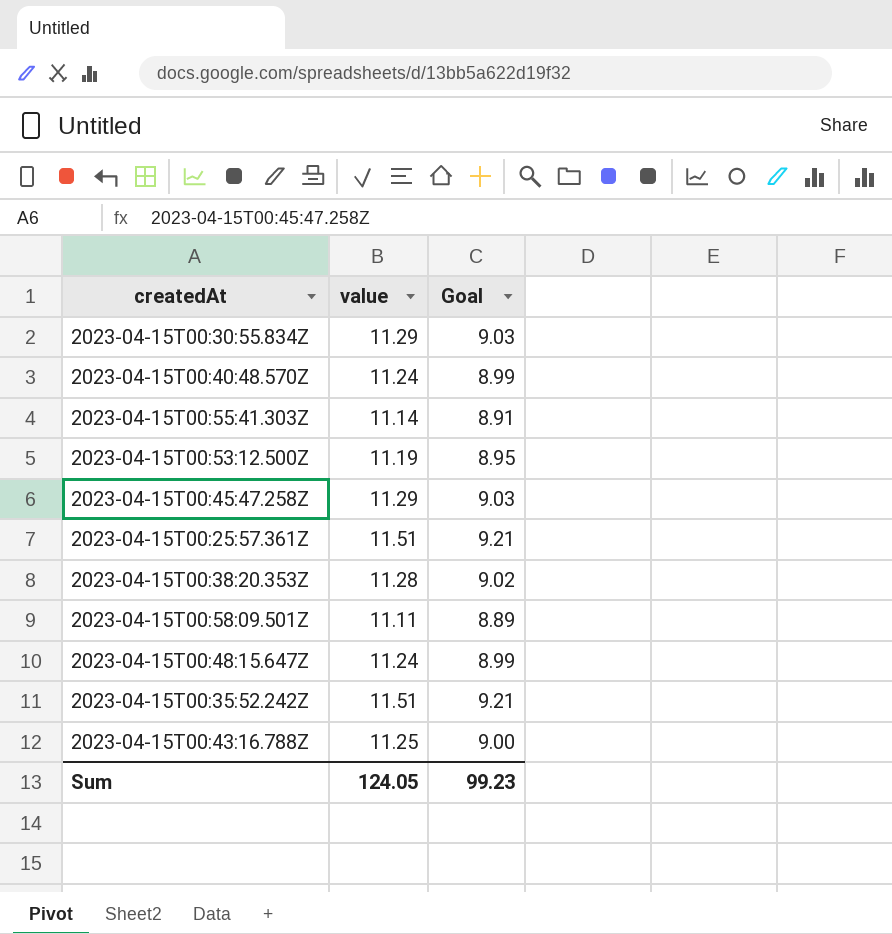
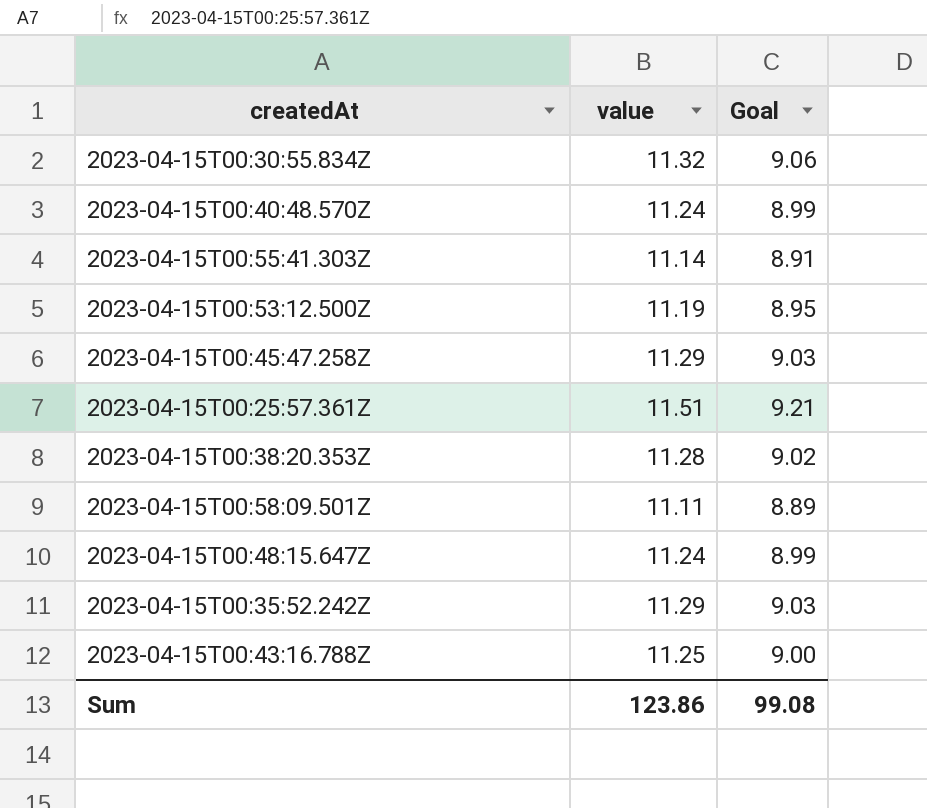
2023-04-15T00:30:55.834Z | value: 11.29 -> 11.32
2023-04-15T00:30:55.834Z | Goal: 9.03 -> 9.06
2023-04-15T00:35:52.242Z | value: 11.51 -> 11.29
2023-04-15T00:35:52.242Z | Goal: 9.21 -> 9.03
Sum | value: 124.05 -> 123.86
Sum | Goal: 99.23 -> 99.08

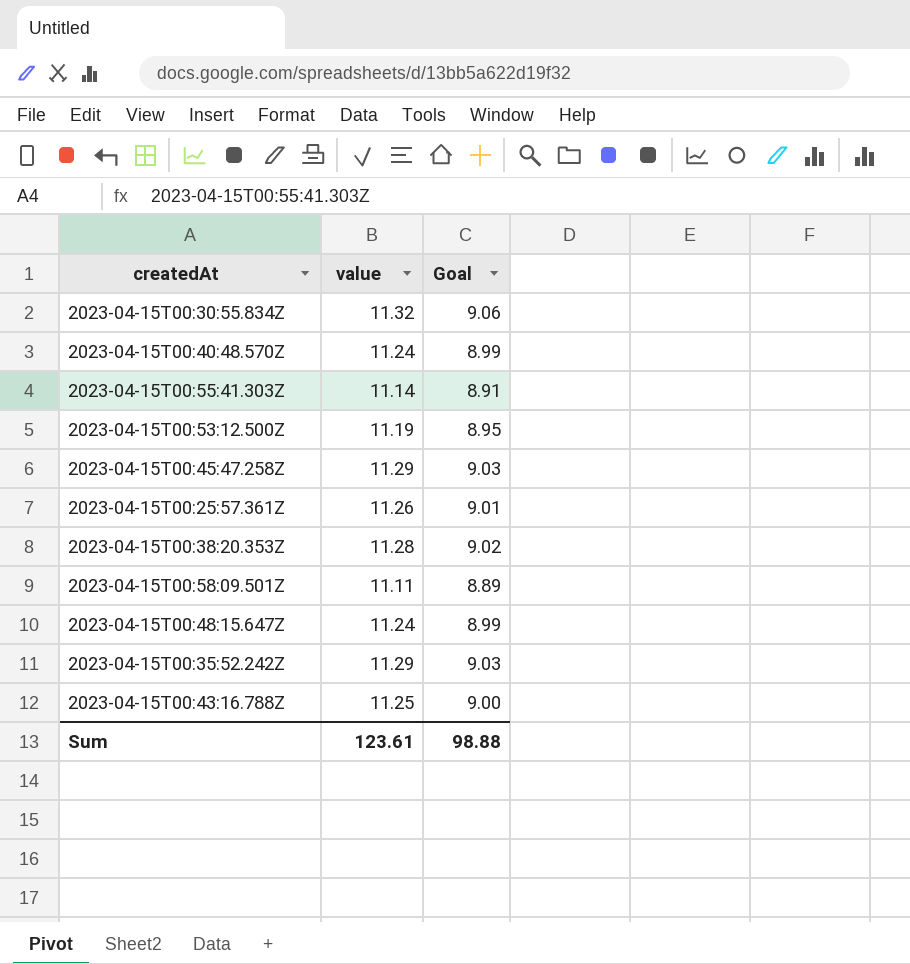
2023-04-15T00:25:57.361Z | value: 11.51 -> 11.26
2023-04-15T00:25:57.361Z | Goal: 9.21 -> 9.01
Sum | value: 123.86 -> 123.61
Sum | Goal: 99.08 -> 98.88

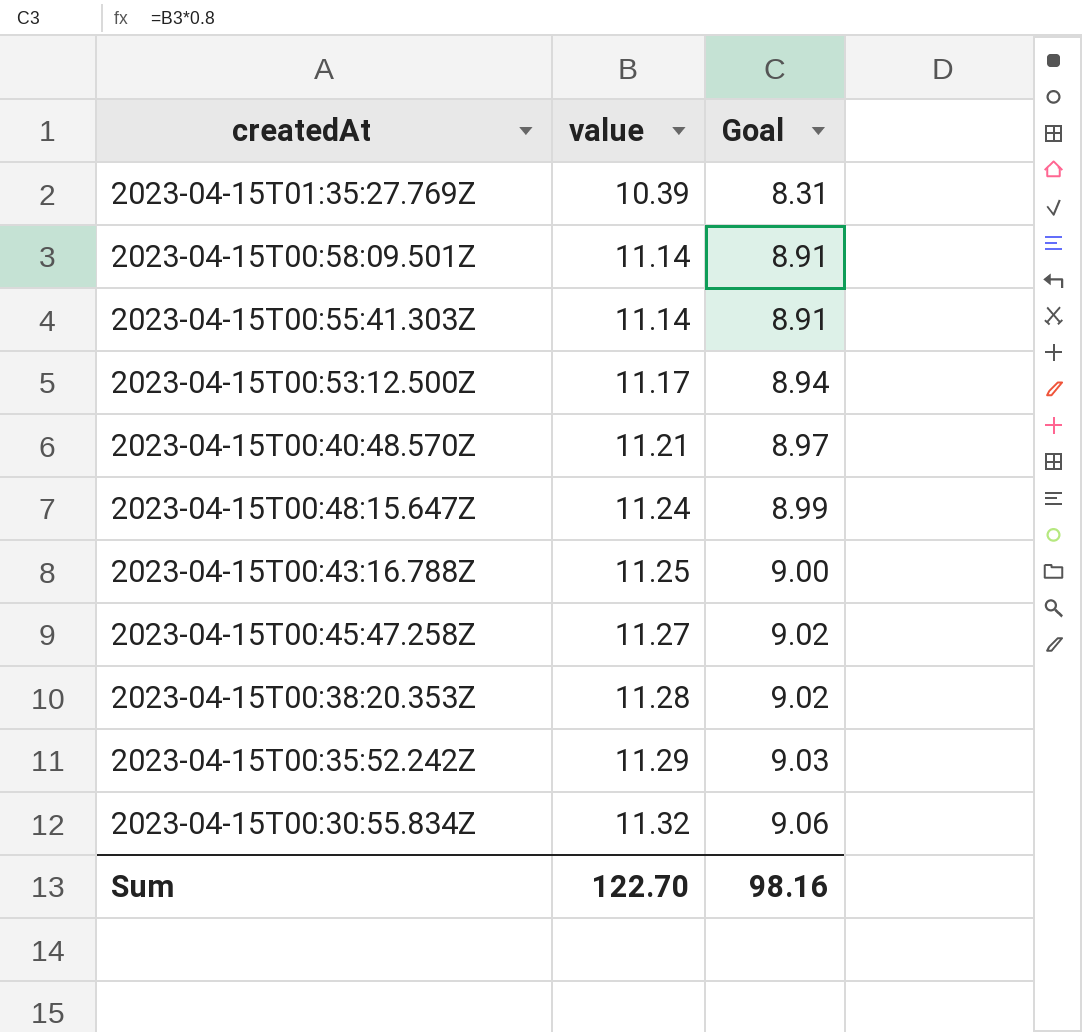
row order: none -> value ascending
row 2023-04-15T00:25:57.361Z: 11.26 | 9.01 -> none
row 2023-04-15T01:35:27.769Z: none -> 10.39 | 8.31
2023-04-15T00:58:09.501Z | value: 11.11 -> 11.14
2023-04-15T00:58:09.501Z | Goal: 8.89 -> 8.91
2023-04-15T00:53:12.500Z | value: 11.19 -> 11.17
2023-04-15T00:53:12.500Z | Goal: 8.95 -> 8.94
2023-04-15T00:40:48.570Z | value: 11.24 -> 11.21
2023-04-15T00:40:48.570Z | Goal: 8.99 -> 8.97
2023-04-15T00:45:47.258Z | value: 11.29 -> 11.27
2023-04-15T00:45:47.258Z | Goal: 9.03 -> 9.02
Sum | value: 123.61 -> 122.70
Sum | Goal: 98.88 -> 98.16

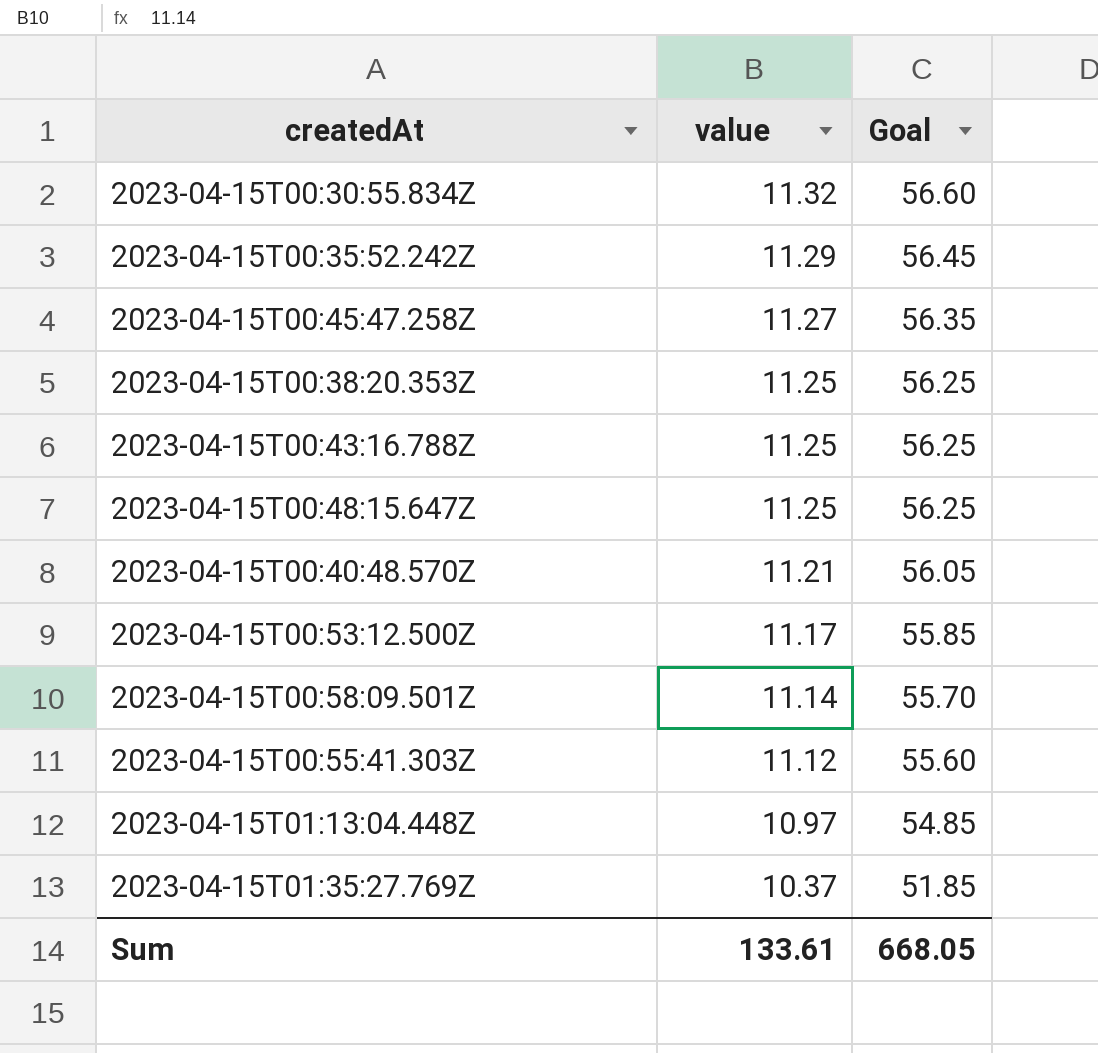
row order: value ascending -> value descending
column Goal | formula: [value] * 0.8 -> [value] * 5
2023-04-15T00:38:20.353Z | value: 11.28 -> 11.25
2023-04-15T00:48:15.647Z | value: 11.24 -> 11.25
2023-04-15T00:55:41.303Z | value: 11.14 -> 11.12
row 2023-04-15T01:13:04.448Z: none -> 10.97 | 54.85
2023-04-15T01:35:27.769Z | value: 10.39 -> 10.37
Sum | value: 122.70 -> 133.61
Sum | Goal: 98.16 -> 668.05

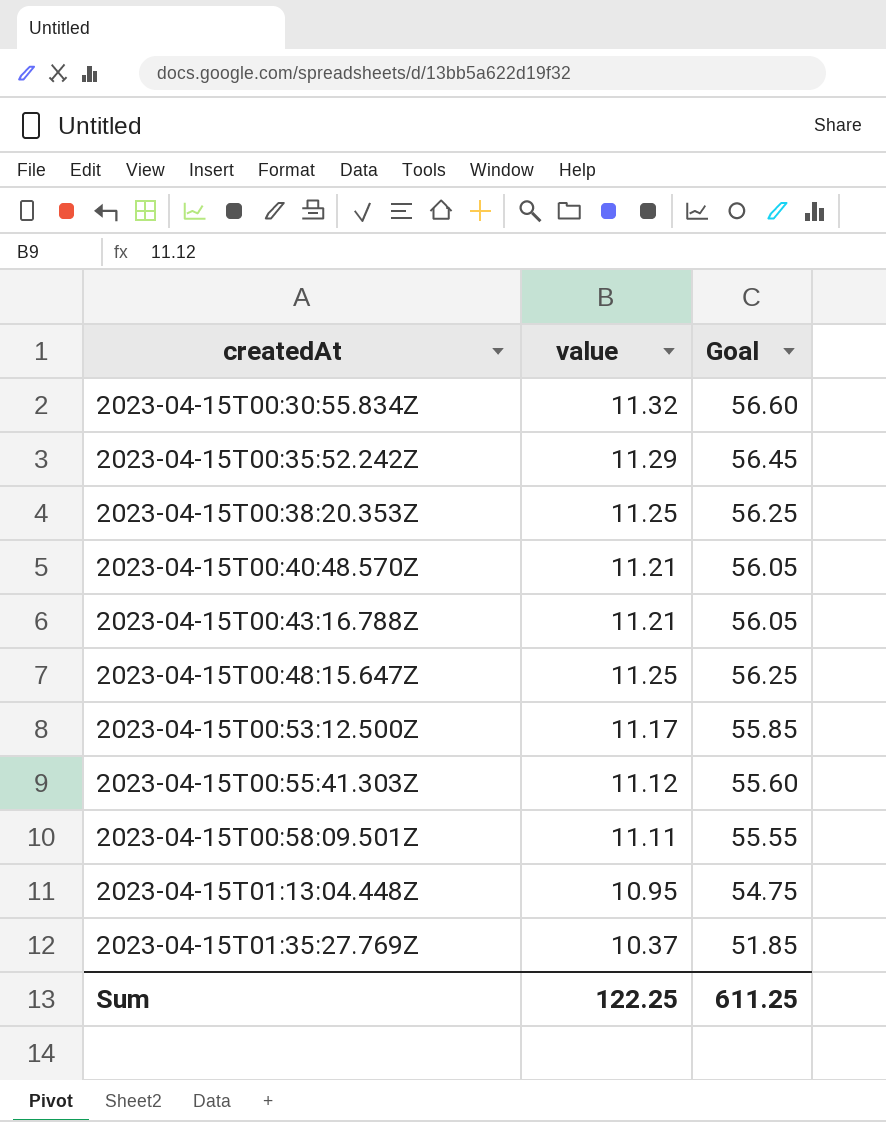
row order: value descending -> createdAt ascending
row 2023-04-15T00:45:47.258Z: 11.27 | 56.35 -> none
2023-04-15T00:43:16.788Z | value: 11.25 -> 11.21
2023-04-15T00:43:16.788Z | Goal: 56.25 -> 56.05
2023-04-15T00:58:09.501Z | value: 11.14 -> 11.11
2023-04-15T00:58:09.501Z | Goal: 55.70 -> 55.55
2023-04-15T01:13:04.448Z | value: 10.97 -> 10.95
2023-04-15T01:13:04.448Z | Goal: 54.85 -> 54.75
Sum | value: 133.61 -> 122.25
Sum | Goal: 668.05 -> 611.25

